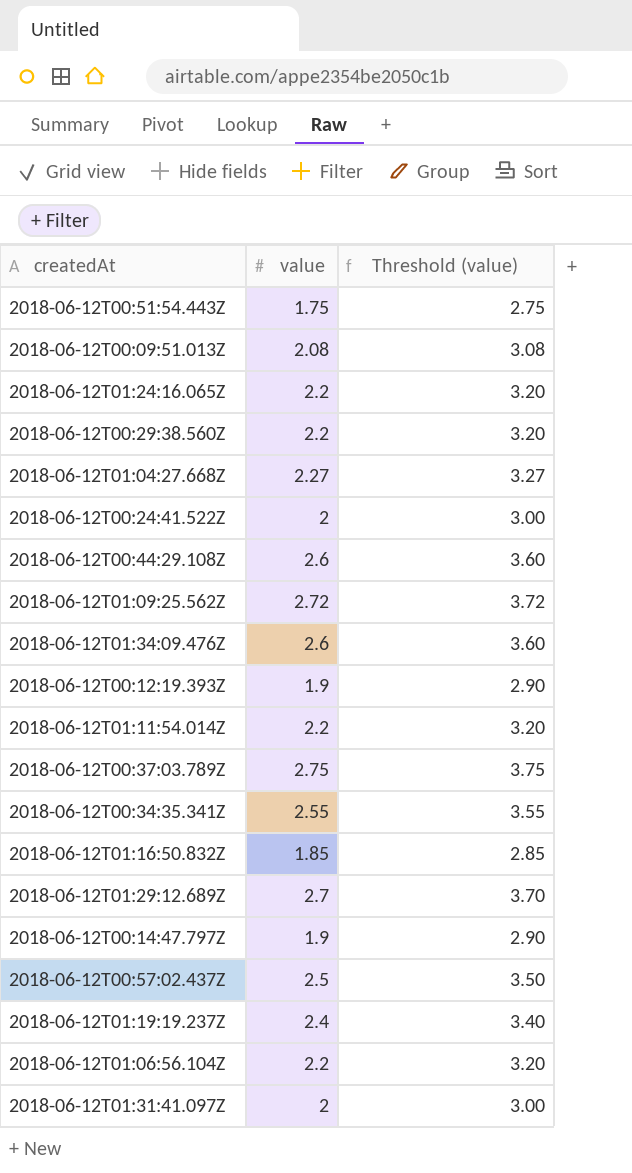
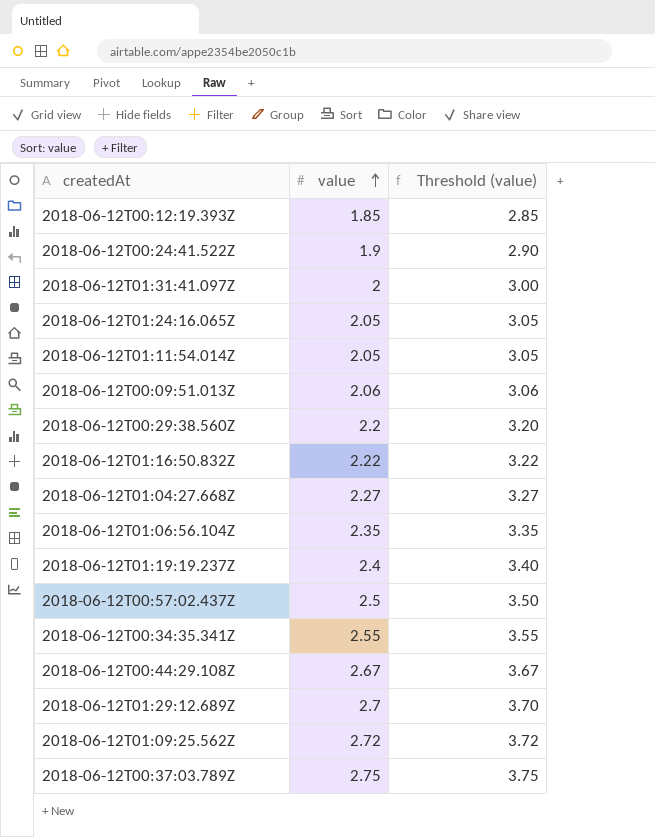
row order: none -> value ascending
row 2018-06-12T00:51:54.443Z: 1.75 | 2.75 -> none
row 2018-06-12T01:34:09.476Z: 2.6 | 3.60 -> none
row 2018-06-12T00:14:47.797Z: 1.9 | 2.90 -> none
2018-06-12T00:12:19.393Z | value: 1.9 -> 1.85
2018-06-12T00:12:19.393Z | Threshold (value): 2.90 -> 2.85
2018-06-12T00:24:41.522Z | value: 2 -> 1.9
2018-06-12T00:24:41.522Z | Threshold (value): 3.00 -> 2.90
2018-06-12T01:24:16.065Z | value: 2.2 -> 2.05
2018-06-12T01:24:16.065Z | Threshold (value): 3.20 -> 3.05
2018-06-12T01:11:54.014Z | value: 2.2 -> 2.05
2018-06-12T01:11:54.014Z | Threshold (value): 3.20 -> 3.05
2018-06-12T00:09:51.013Z | value: 2.08 -> 2.06
2018-06-12T00:09:51.013Z | Threshold (value): 3.08 -> 3.06
2018-06-12T01:16:50.832Z | value: 1.85 -> 2.22
2018-06-12T01:16:50.832Z | Threshold (value): 2.85 -> 3.22
2018-06-12T01:06:56.104Z | value: 2.2 -> 2.35
2018-06-12T01:06:56.104Z | Threshold (value): 3.20 -> 3.35
2018-06-12T00:44:29.108Z | value: 2.6 -> 2.67
2018-06-12T00:44:29.108Z | Threshold (value): 3.60 -> 3.67

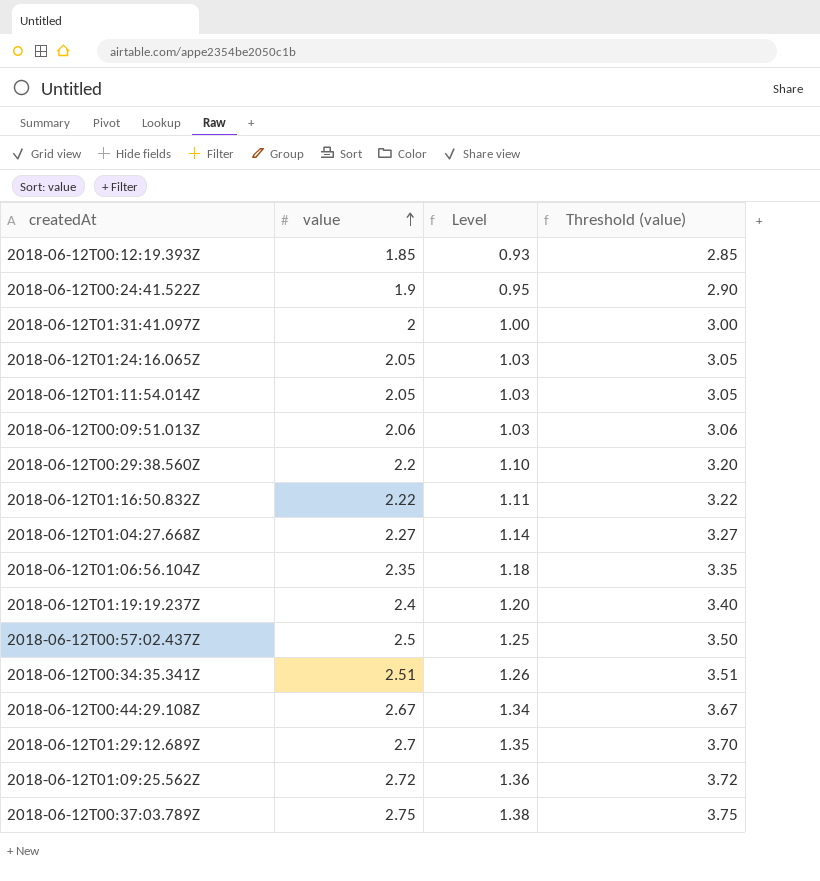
column Level | formula: none -> [value] * 0.5
2018-06-12T00:34:35.341Z | value: 2.55 -> 2.51
2018-06-12T00:34:35.341Z | Threshold (value): 3.55 -> 3.51

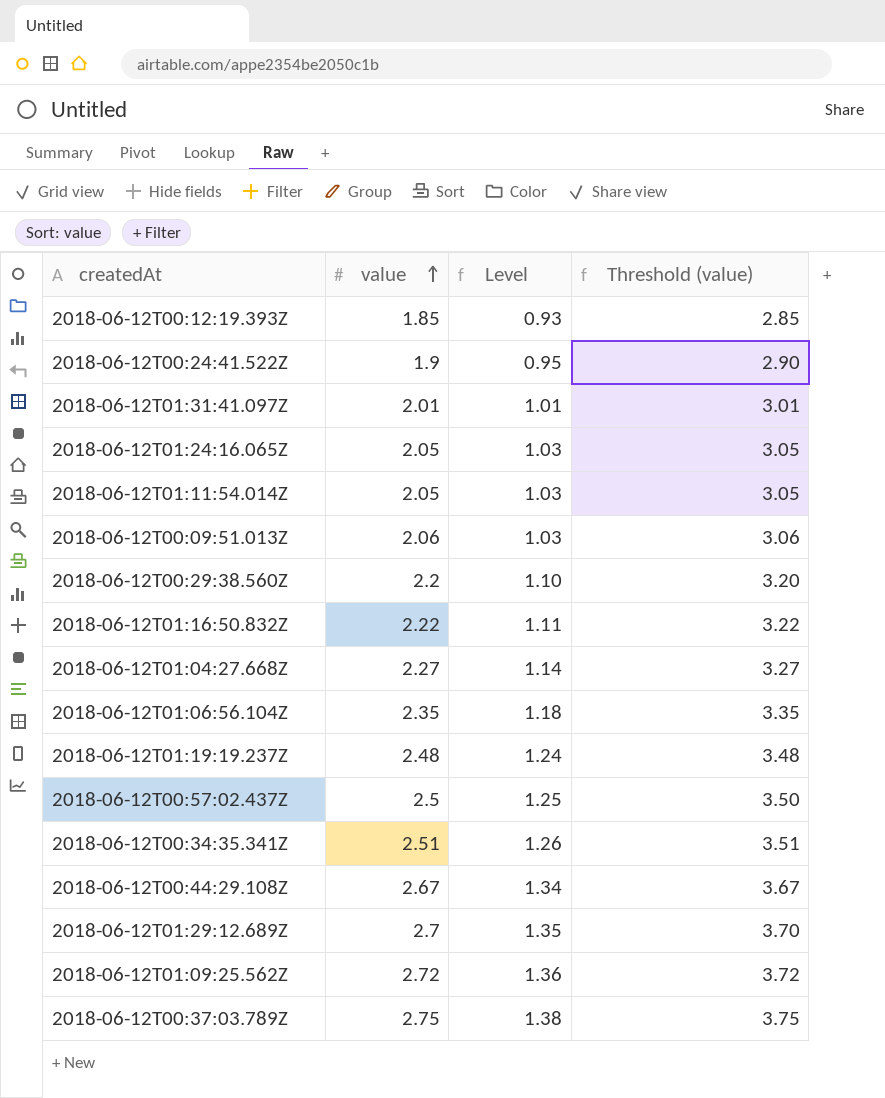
2018-06-12T01:31:41.097Z | value: 2 -> 2.01
2018-06-12T01:31:41.097Z | Level: 1.00 -> 1.01
2018-06-12T01:31:41.097Z | Threshold (value): 3.00 -> 3.01
2018-06-12T01:19:19.237Z | value: 2.4 -> 2.48
2018-06-12T01:19:19.237Z | Level: 1.20 -> 1.24
2018-06-12T01:19:19.237Z | Threshold (value): 3.40 -> 3.48

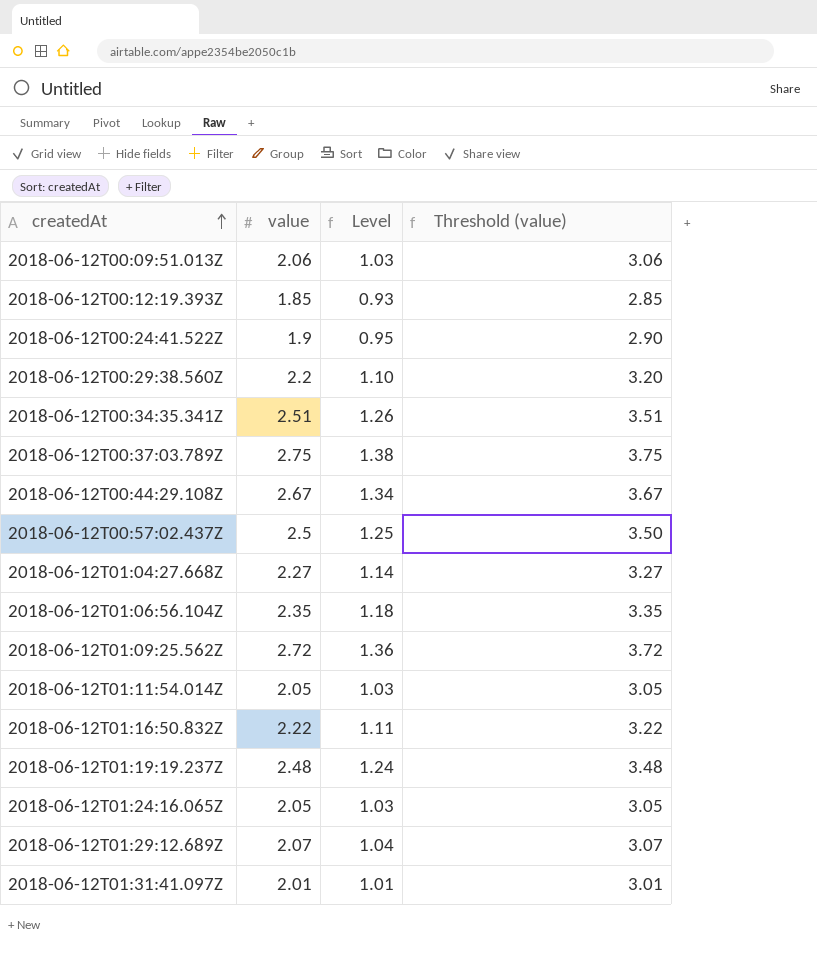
row order: value ascending -> createdAt ascending
2018-06-12T01:29:12.689Z | value: 2.7 -> 2.07
2018-06-12T01:29:12.689Z | Level: 1.35 -> 1.04
2018-06-12T01:29:12.689Z | Threshold (value): 3.70 -> 3.07

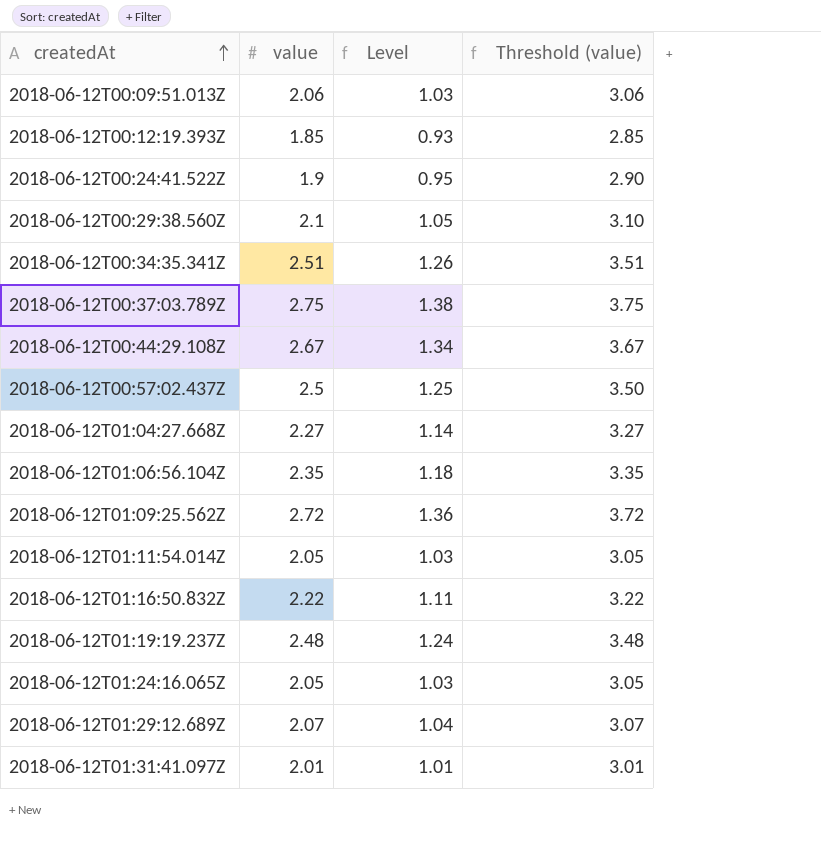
2018-06-12T00:29:38.560Z | value: 2.2 -> 2.1
2018-06-12T00:29:38.560Z | Level: 1.10 -> 1.05
2018-06-12T00:29:38.560Z | Threshold (value): 3.20 -> 3.10

